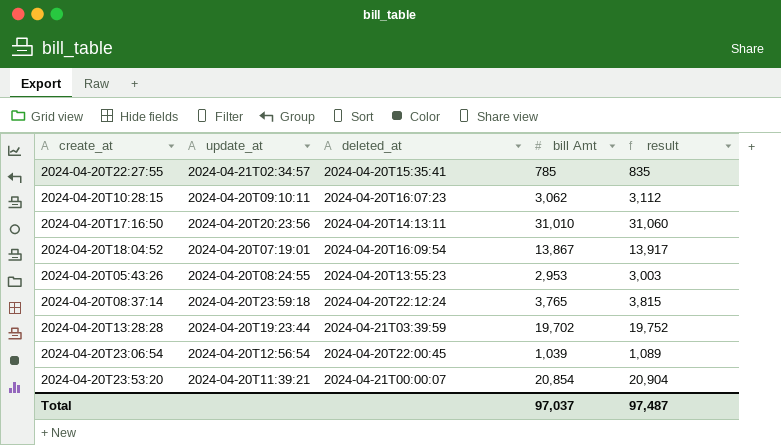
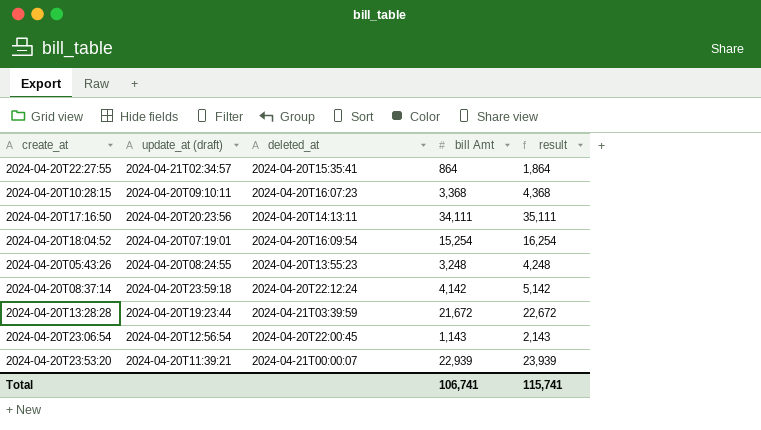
column name: update_at -> update_at (draft)
column result | formula: [bill Amt] + 50 -> [bill Amt] + 1000
2024-04-20T22:27:55 | bill Amt: 785 -> 864
2024-04-20T10:28:15 | bill Amt: 3,062 -> 3,368
2024-04-20T17:16:50 | bill Amt: 31,010 -> 34,111
2024-04-20T18:04:52 | bill Amt: 13,867 -> 15,254
2024-04-20T05:43:26 | bill Amt: 2,953 -> 3,248
2024-04-20T08:37:14 | bill Amt: 3,765 -> 4,142
2024-04-20T13:28:28 | bill Amt: 19,702 -> 21,672
2024-04-20T23:06:54 | bill Amt: 1,039 -> 1,143
2024-04-20T23:53:20 | bill Amt: 20,854 -> 22,939
Total | bill Amt: 97,037 -> 106,741
Total | result: 97,487 -> 115,741

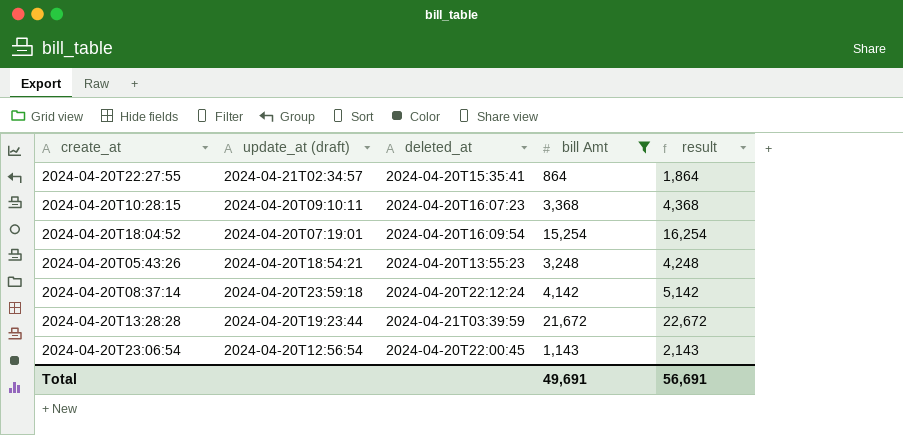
filter: none -> bill Amt <= 21,672
2024-04-20T05:43:26 | update_at (draft): 2024-04-20T08:24:55 -> 2024-04-20T18:54:21
Total | bill Amt: 106,741 -> 49,691
Total | result: 115,741 -> 56,691

